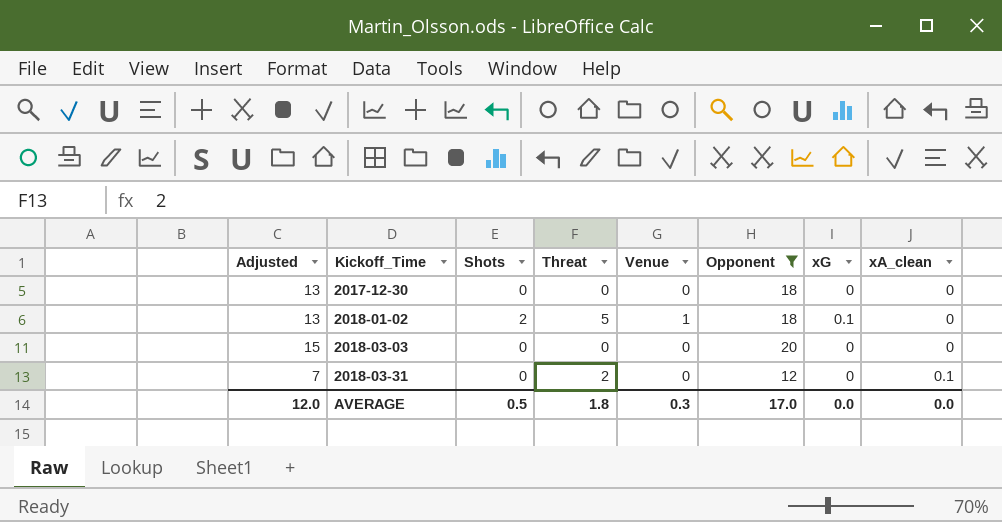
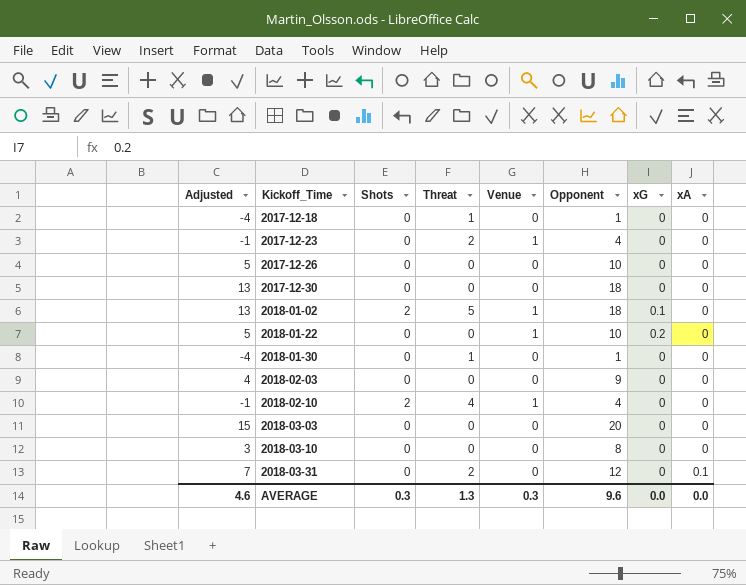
filter: Opponent >= 12 -> none
column name: xA_clean -> xA
AVERAGE | Adjusted: 12.0 -> 4.6
AVERAGE | Shots: 0.5 -> 0.3
AVERAGE | Threat: 1.8 -> 1.3
AVERAGE | Opponent: 17.0 -> 9.6

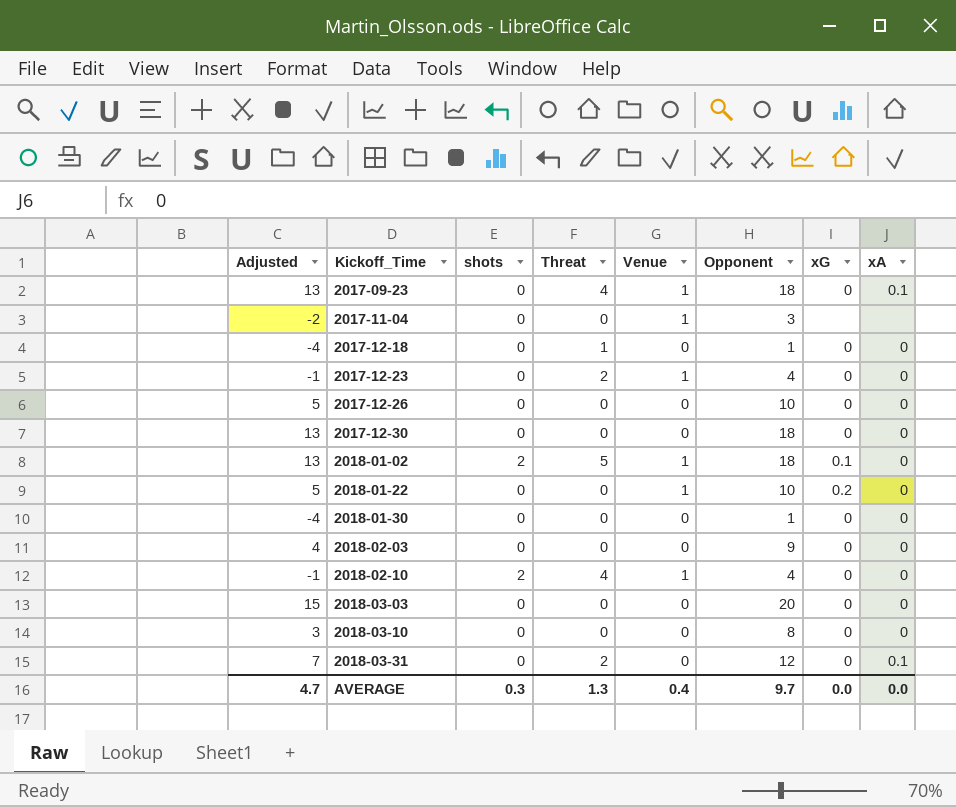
column name: Shots -> shots
row 2017-09-23: none -> 13 | 0 | 4 | 1 | 18 | 0 | 0.1
row 2017-11-04: none -> -2 | 0 | 0 | 1 | 3 | none | none
2018-01-30 | Threat: 1 -> 0
AVERAGE | Adjusted: 4.6 -> 4.7
AVERAGE | Venue: 0.3 -> 0.4
AVERAGE | Opponent: 9.6 -> 9.7

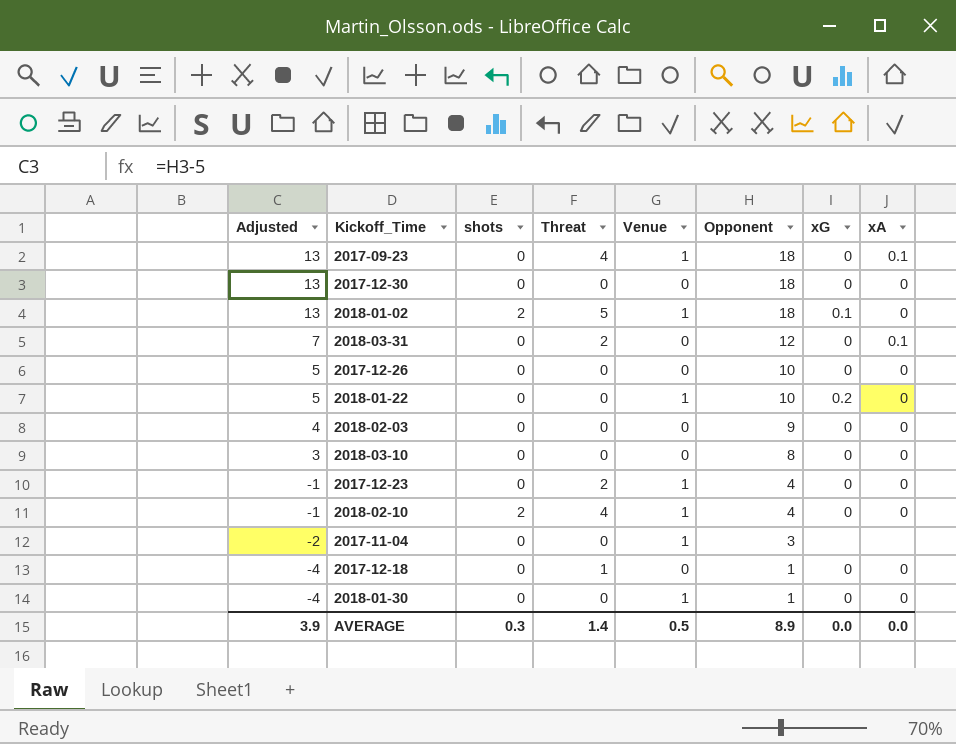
row order: Kickoff_Time ascending -> Adjusted descending
row 2018-03-03: 15 | 0 | 0 | 0 | 20 | 0 | 0 -> none
2018-01-30 | Venue: 0 -> 1
AVERAGE | Adjusted: 4.7 -> 3.9
AVERAGE | Threat: 1.3 -> 1.4
AVERAGE | Venue: 0.4 -> 0.5
AVERAGE | Opponent: 9.7 -> 8.9

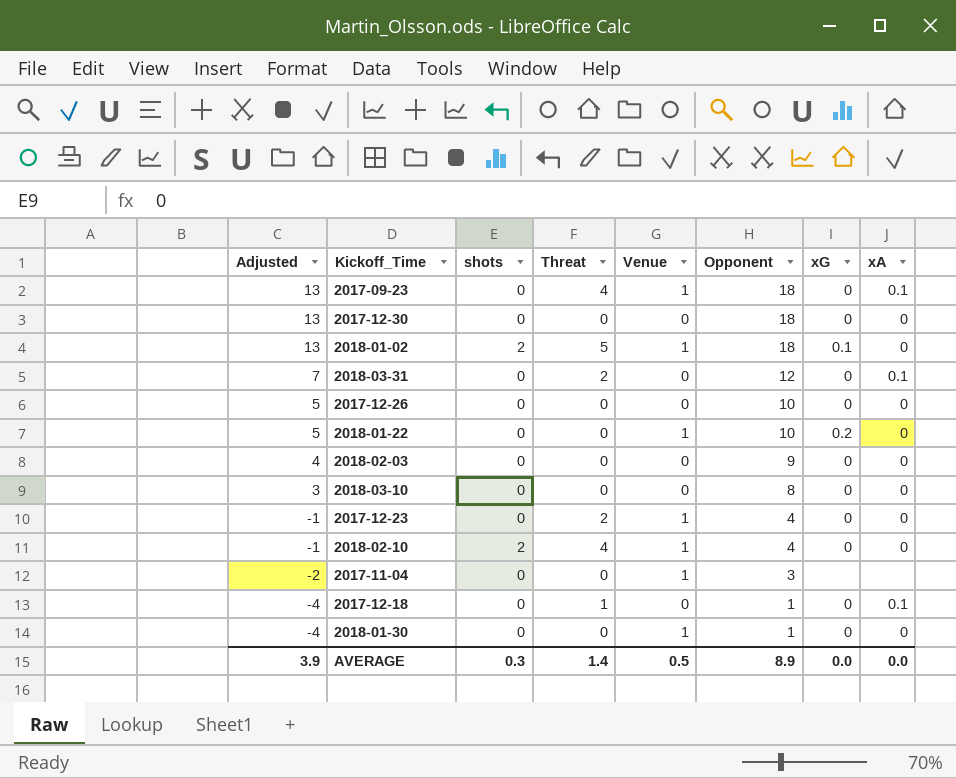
2017-12-18 | xA: 0 -> 0.1

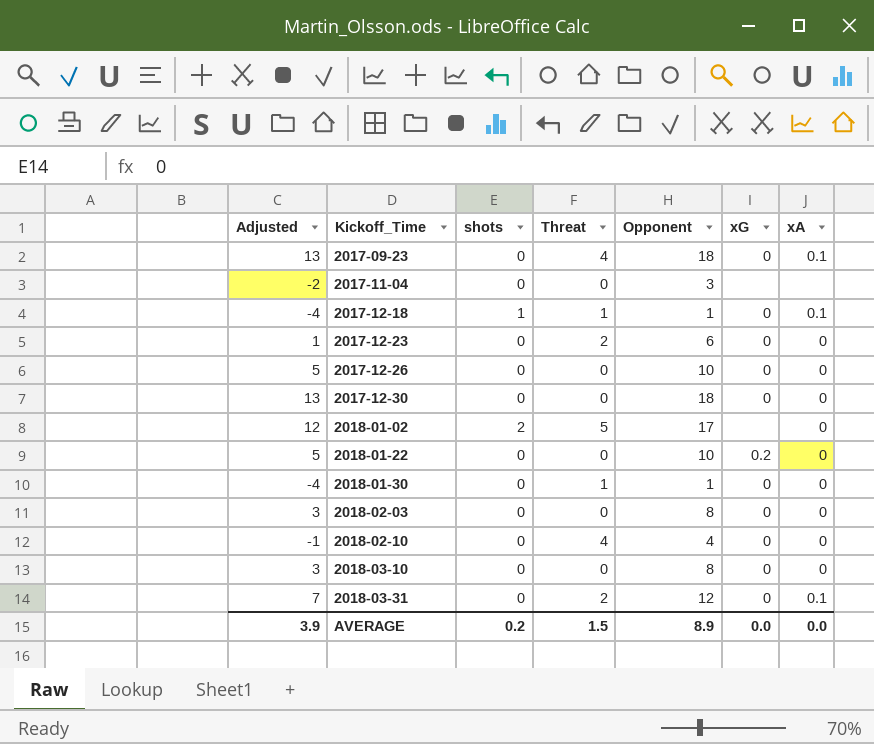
row order: Adjusted descending -> Kickoff_Time ascending
column Venue | position: 5 -> none
2017-12-18 | shots: 0 -> 1
2017-12-23 | Adjusted: -1 -> 1
2017-12-23 | Opponent: 4 -> 6
2018-01-02 | Adjusted: 13 -> 12
2018-01-02 | Opponent: 18 -> 17
2018-01-02 | xG: 0.1 -> none
2018-01-30 | Threat: 0 -> 1
2018-02-03 | Adjusted: 4 -> 3
2018-02-03 | Opponent: 9 -> 8
2018-02-10 | shots: 2 -> 0
AVERAGE | shots: 0.3 -> 0.2
AVERAGE | Threat: 1.4 -> 1.5

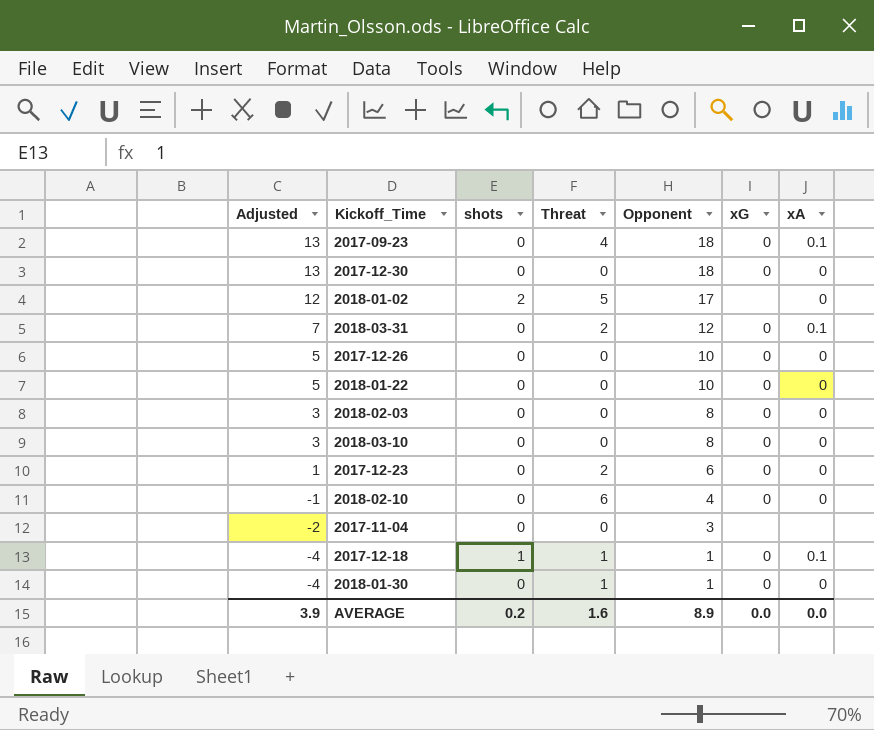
row order: Kickoff_Time ascending -> Adjusted descending
2018-01-22 | xG: 0.2 -> 0
2018-02-10 | Threat: 4 -> 6
AVERAGE | Threat: 1.5 -> 1.6

